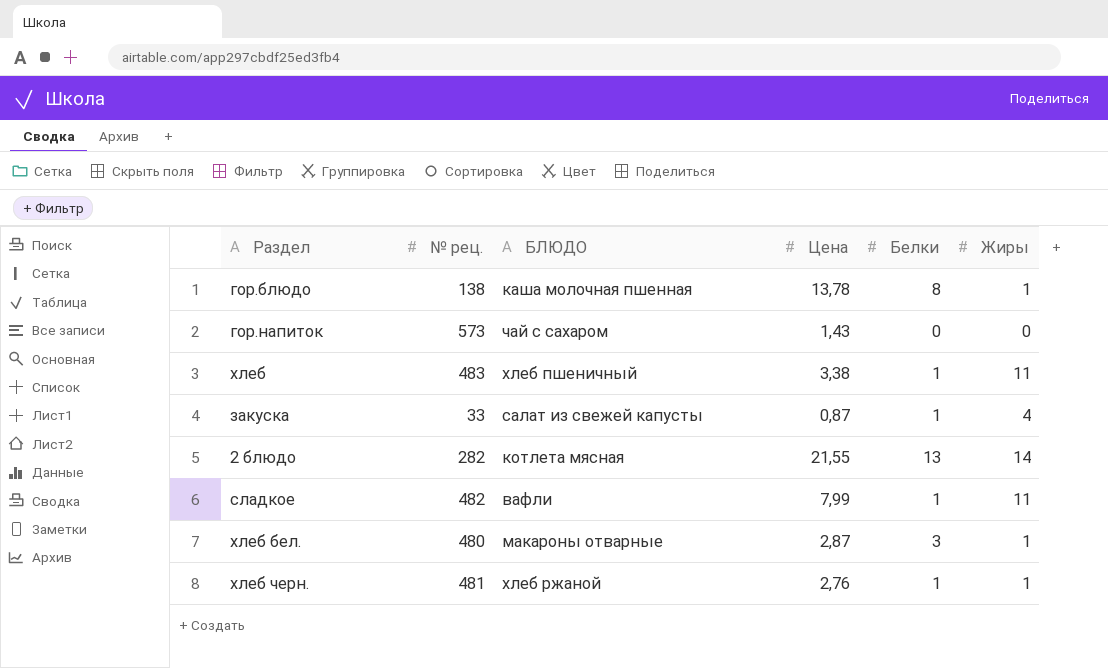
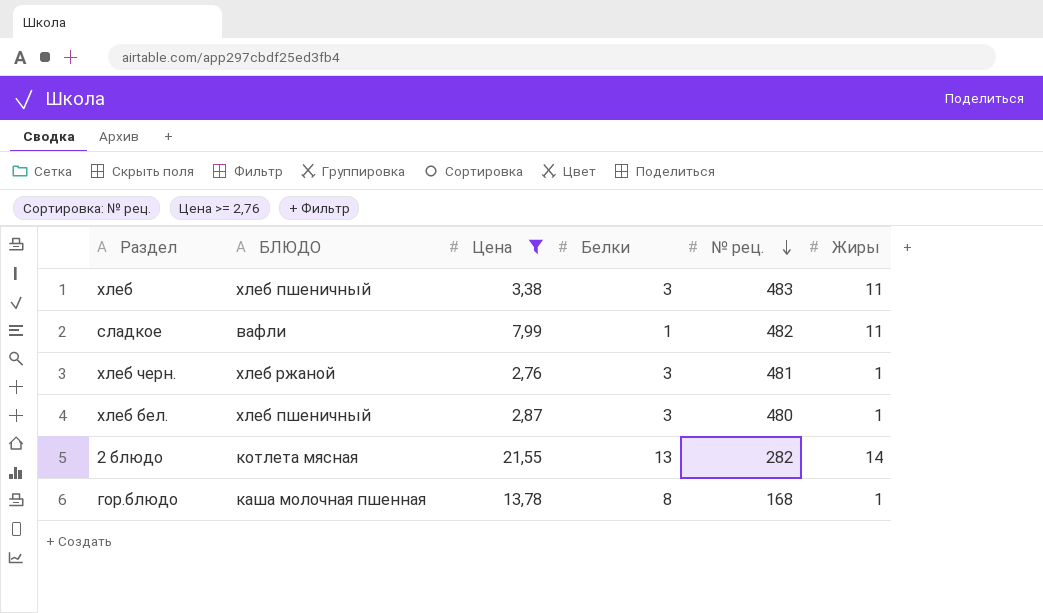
filter: none -> Цена >= 2,76
row order: none -> № рец. descending
column № рец. | position: 2 -> 5
хлеб | Белки: 1 -> 3
хлеб черн. | Белки: 1 -> 3
хлеб бел. | БЛЮДО: макароны отварные -> хлеб пшеничный
гор.блюдо | № рец.: 138 -> 168

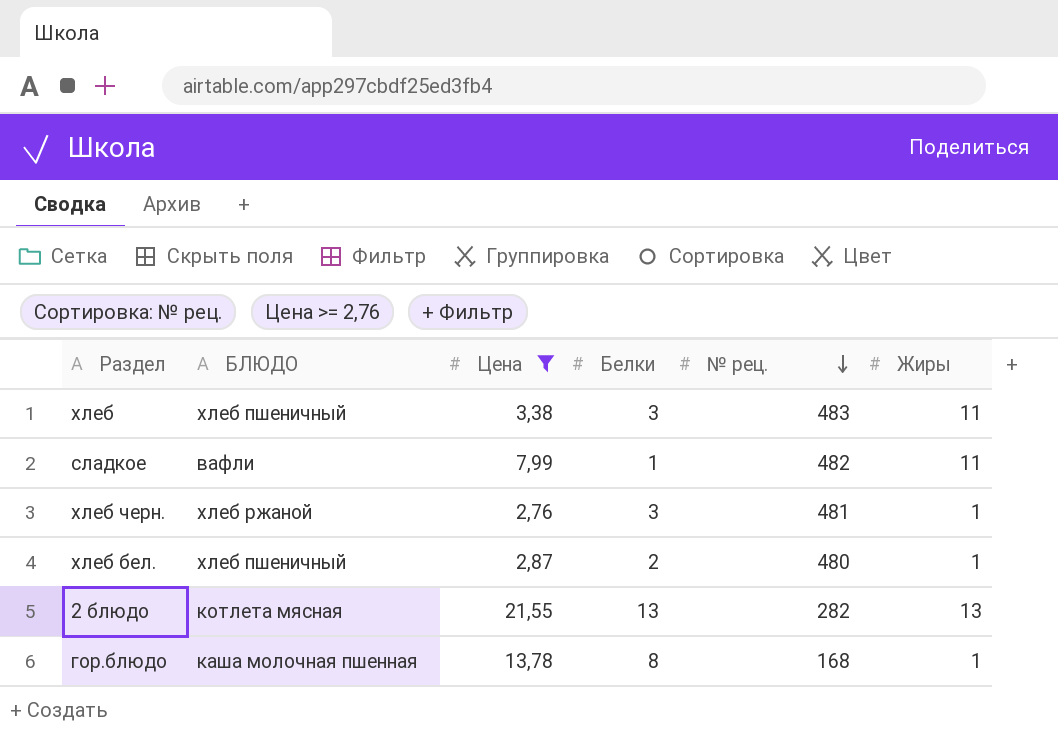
хлеб бел. | Белки: 3 -> 2
2 блюдо | Жиры: 14 -> 13

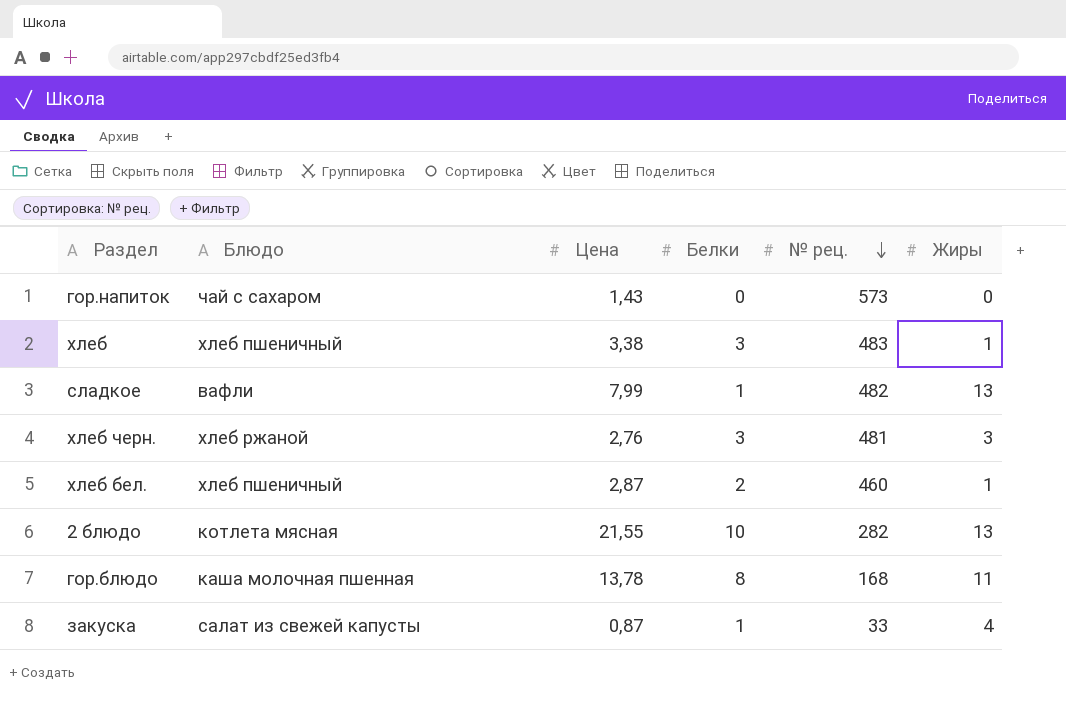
filter: Цена >= 2,76 -> none
column name: БЛЮДО -> Блюдо
хлеб | Жиры: 11 -> 1
сладкое | Жиры: 11 -> 13
хлеб черн. | Жиры: 1 -> 3
хлеб бел. | № рец.: 480 -> 460
2 блюдо | Белки: 13 -> 10
гор.блюдо | Жиры: 1 -> 11

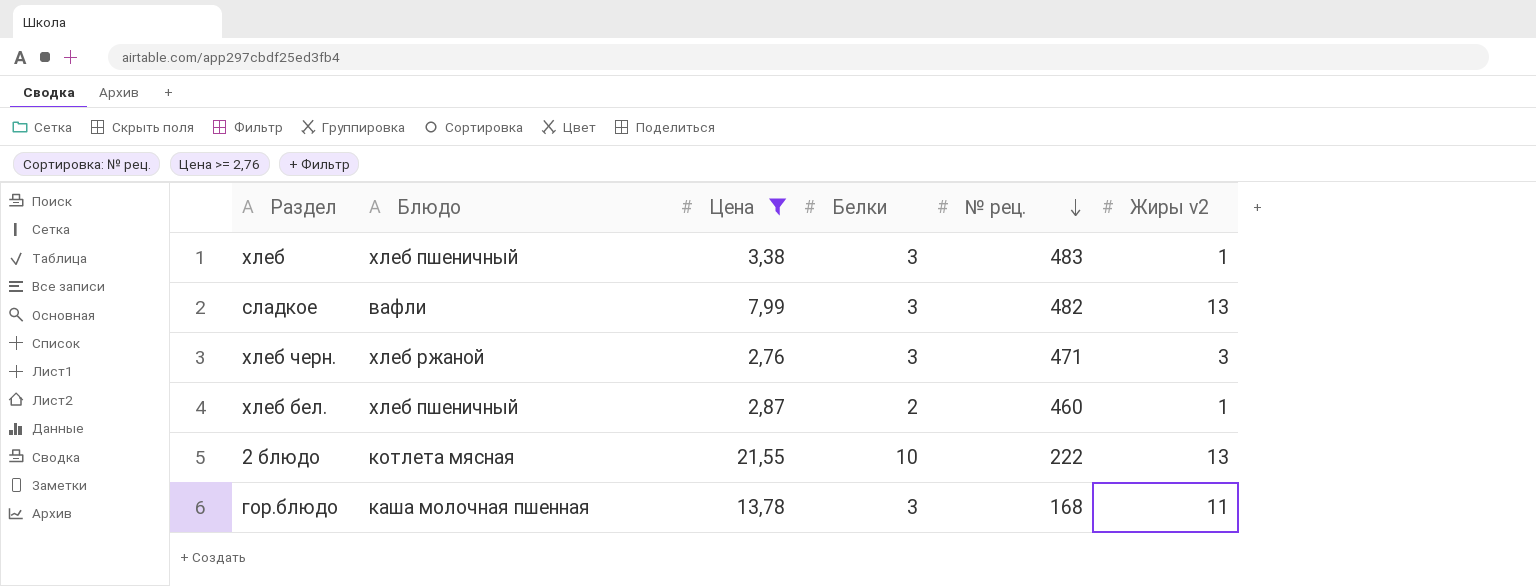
filter: none -> Цена >= 2,76
column name: Жиры -> Жиры v2
сладкое | Белки: 1 -> 3
хлеб черн. | № рец.: 481 -> 471
2 блюдо | № рец.: 282 -> 222
гор.блюдо | Белки: 8 -> 3

